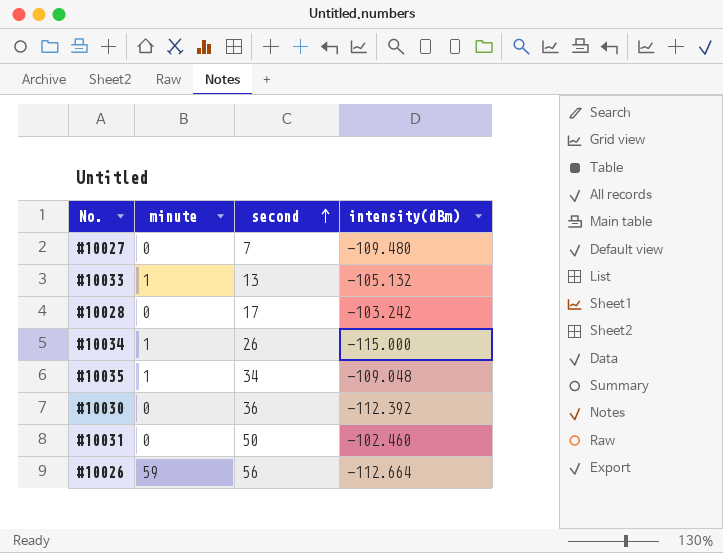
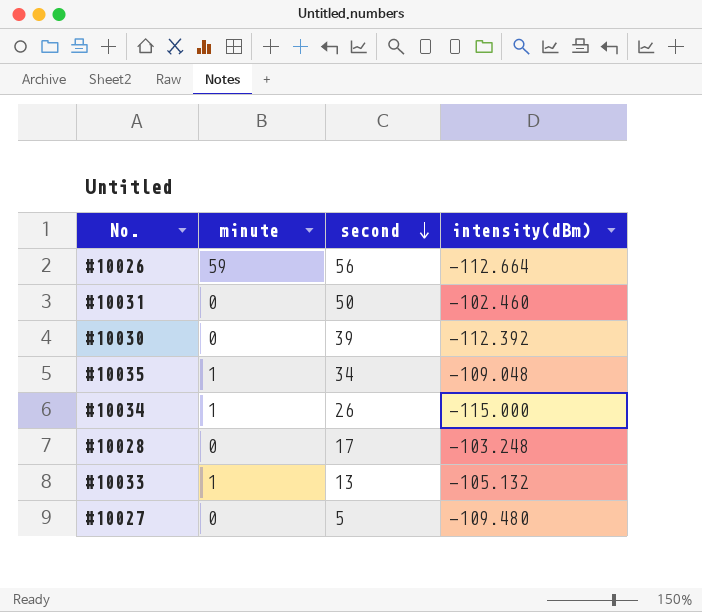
row order: second ascending -> second descending
#10030 | second: 36 -> 39
#10028 | intensity(dBm): -103.242 -> -103.248
#10027 | second: 7 -> 5

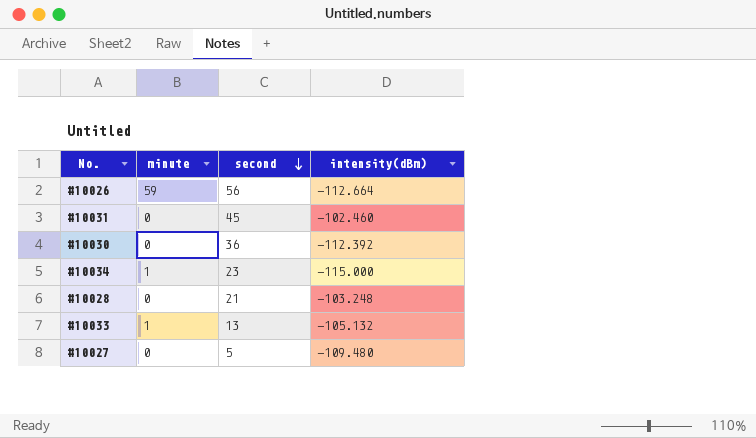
row #10035: 1 | 34 | -109.048 -> none
#10031 | second: 50 -> 45
#10030 | second: 39 -> 36
#10034 | second: 26 -> 23
#10028 | second: 17 -> 21

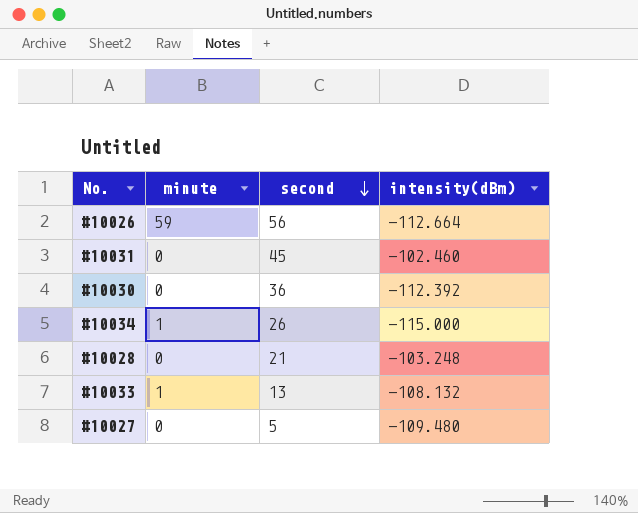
#10034 | second: 23 -> 26
#10033 | intensity(dBm): -105.132 -> -108.132

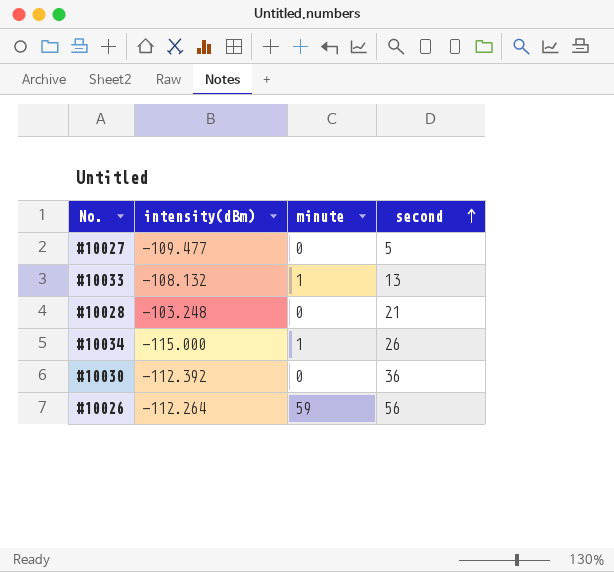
row order: second descending -> second ascending
column intensity(dBm) | position: 4 -> 2
row #10031: 0 | 45 | -102.460 -> none
#10027 | intensity(dBm): -109.480 -> -109.477
#10026 | intensity(dBm): -112.664 -> -112.264

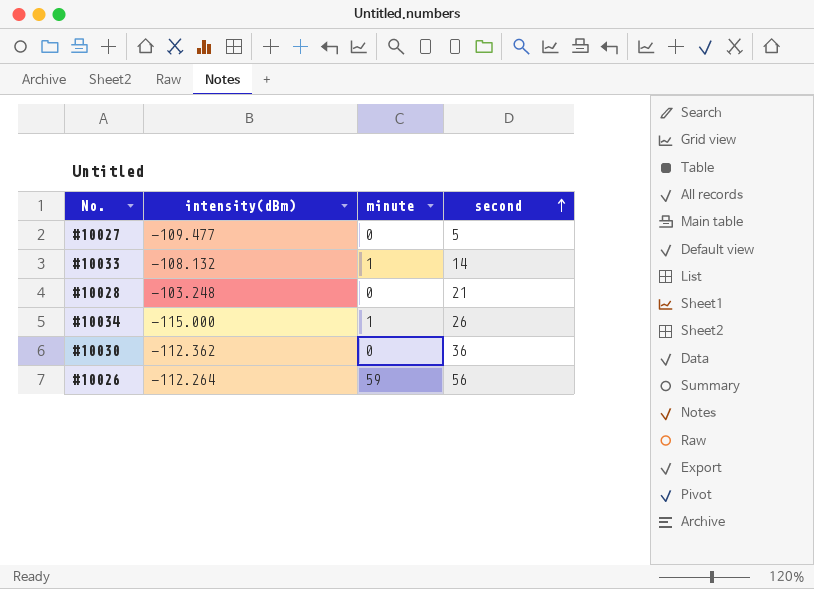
#10033 | second: 13 -> 14
#10030 | intensity(dBm): -112.392 -> -112.362

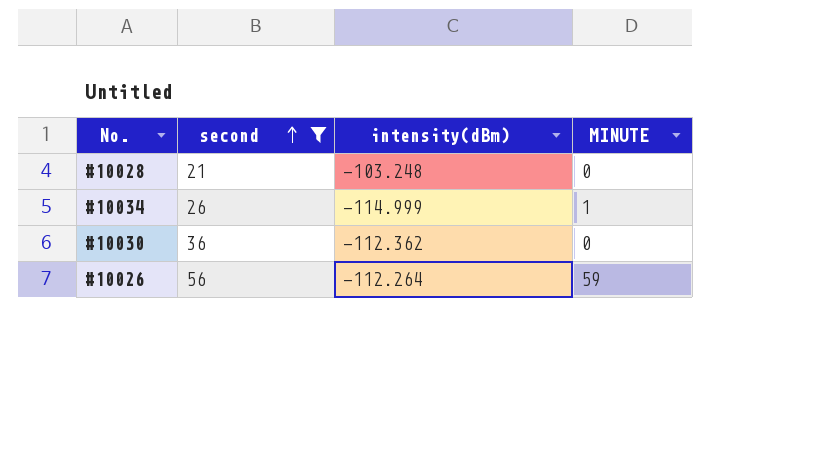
filter: none -> second >= 21
column second | position: 4 -> 2
column name: minute -> MINUTE
#10034 | intensity(dBm): -115.000 -> -114.999

